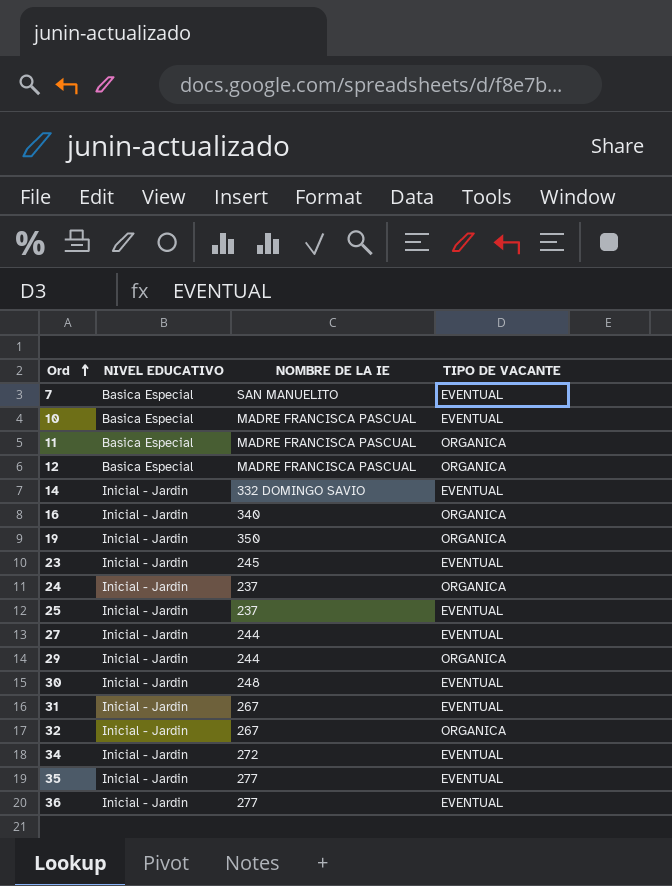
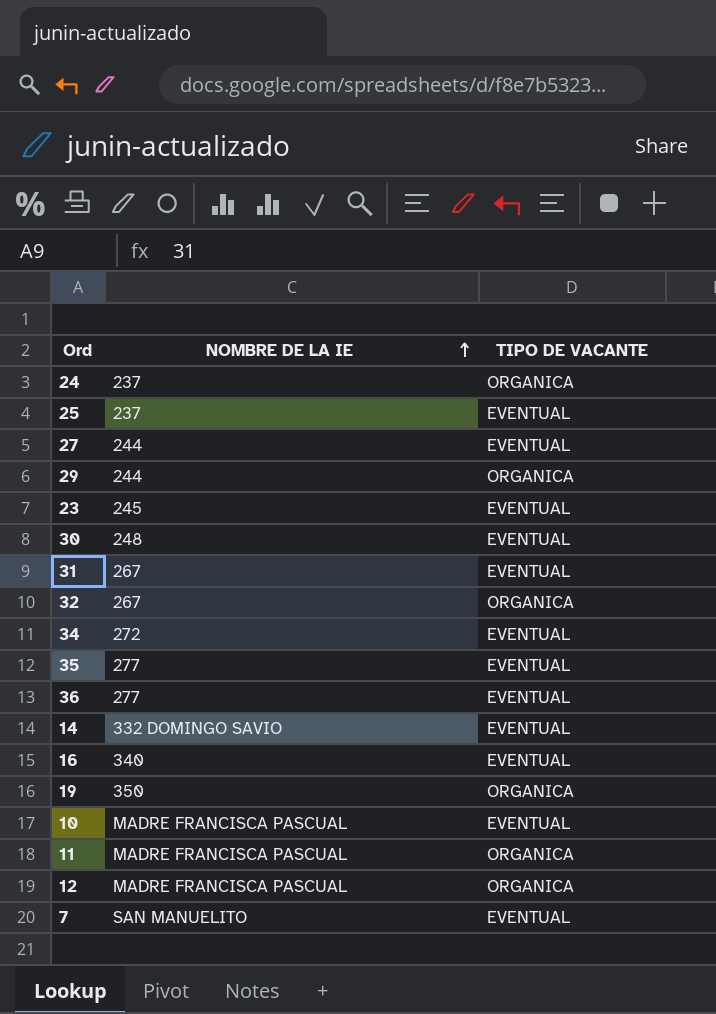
row order: Ord ascending -> NOMBRE DE LA IE ascending
column NIVEL EDUCATIVO | position: 2 -> none
16 | TIPO DE VACANTE: ORGANICA -> EVENTUAL

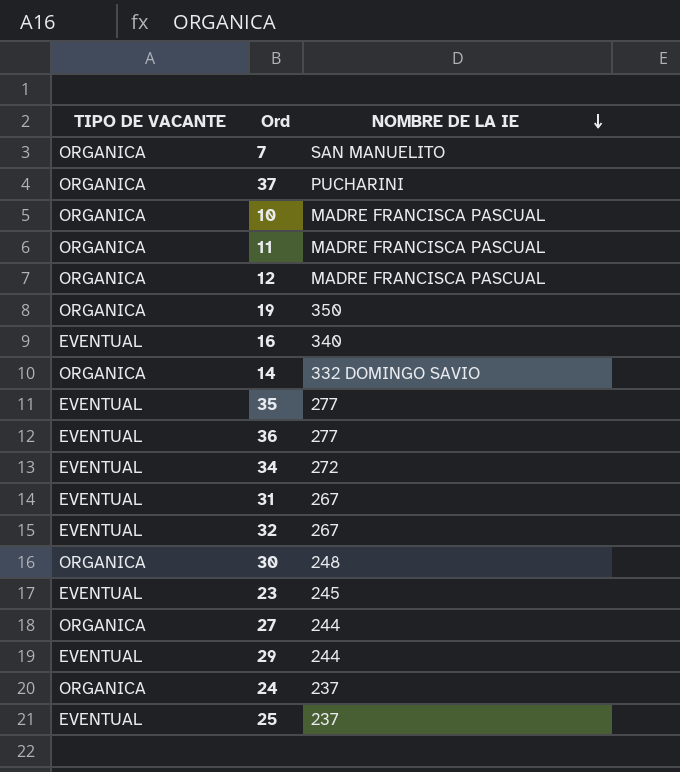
row order: NOMBRE DE LA IE ascending -> NOMBRE DE LA IE descending
column TIPO DE VACANTE | position: 3 -> 1
7 | TIPO DE VACANTE: EVENTUAL -> ORGANICA
row 37: none -> ORGANICA | PUCHARINI
10 | TIPO DE VACANTE: EVENTUAL -> ORGANICA
14 | TIPO DE VACANTE: EVENTUAL -> ORGANICA
32 | TIPO DE VACANTE: ORGANICA -> EVENTUAL
30 | TIPO DE VACANTE: EVENTUAL -> ORGANICA
27 | TIPO DE VACANTE: EVENTUAL -> ORGANICA
29 | TIPO DE VACANTE: ORGANICA -> EVENTUAL

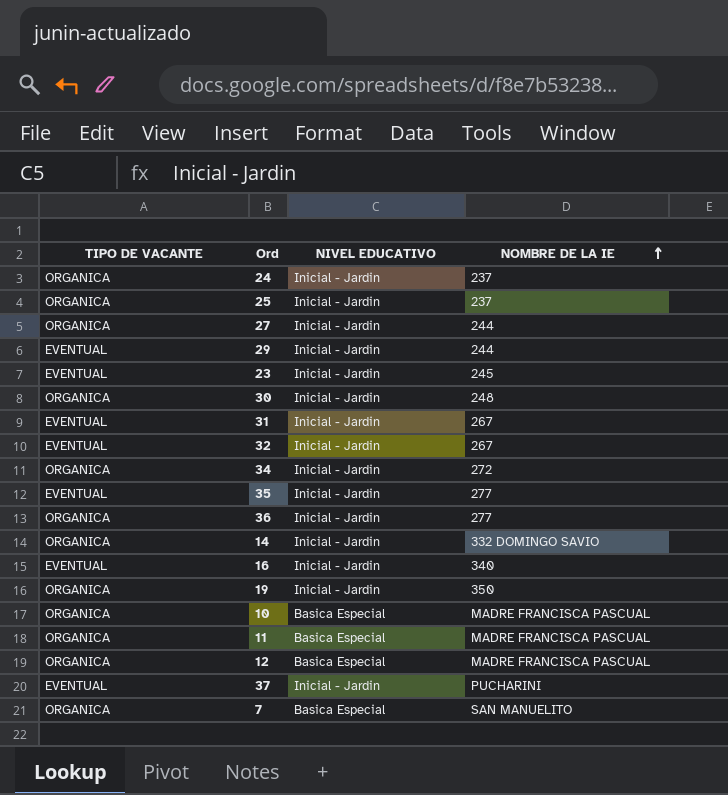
row order: NOMBRE DE LA IE descending -> NOMBRE DE LA IE ascending
column NIVEL EDUCATIVO | position: none -> 3
25 | TIPO DE VACANTE: EVENTUAL -> ORGANICA
34 | TIPO DE VACANTE: EVENTUAL -> ORGANICA
36 | TIPO DE VACANTE: EVENTUAL -> ORGANICA
37 | TIPO DE VACANTE: ORGANICA -> EVENTUAL

